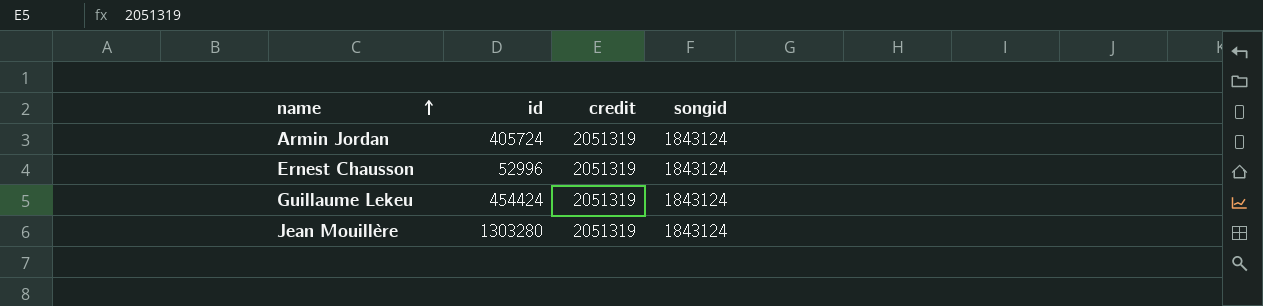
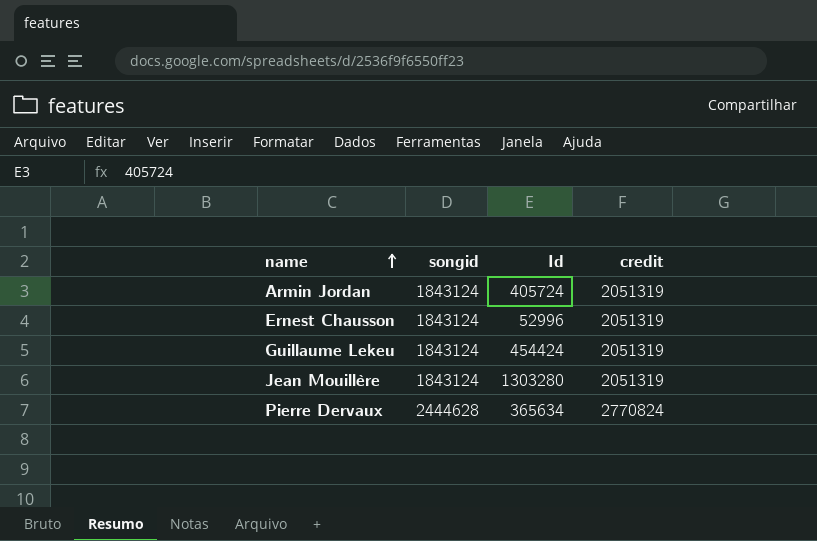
column songid | position: 4 -> 2
column name: id -> Id
row Pierre Dervaux: none -> 2444628 | 365634 | 2770824

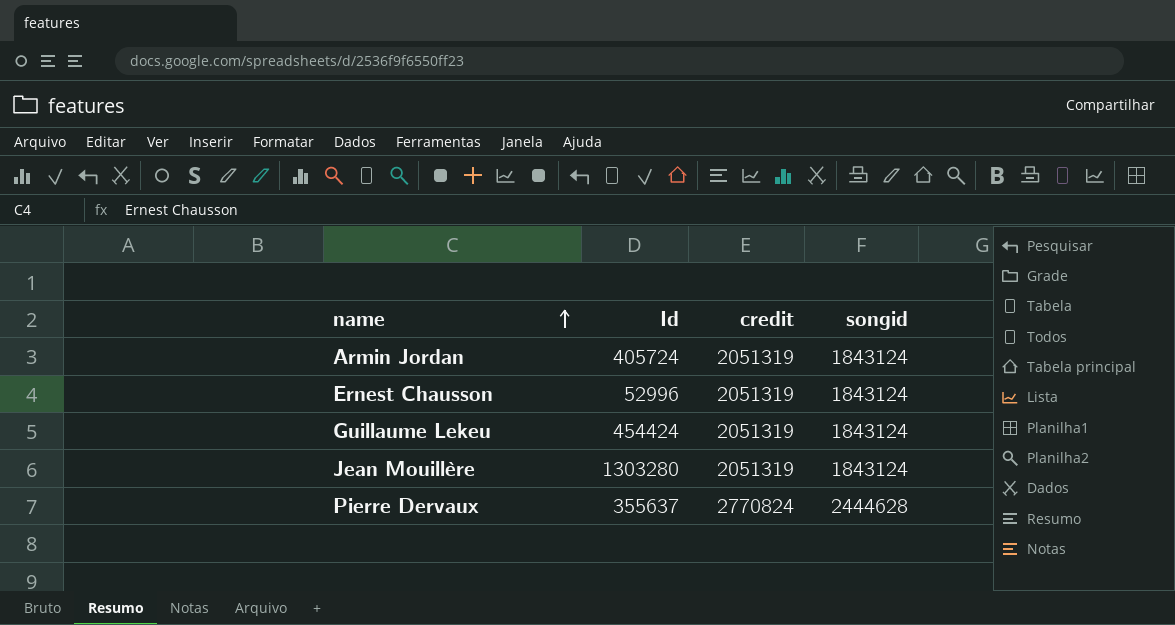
column songid | position: 2 -> 4
Pierre Dervaux | Id: 365634 -> 355637

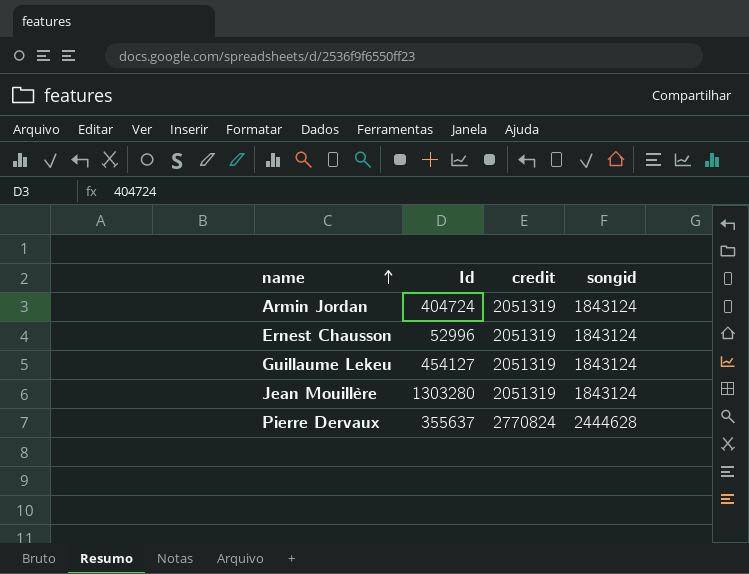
Armin Jordan | Id: 405724 -> 404724
Guillaume Lekeu | Id: 454424 -> 454127

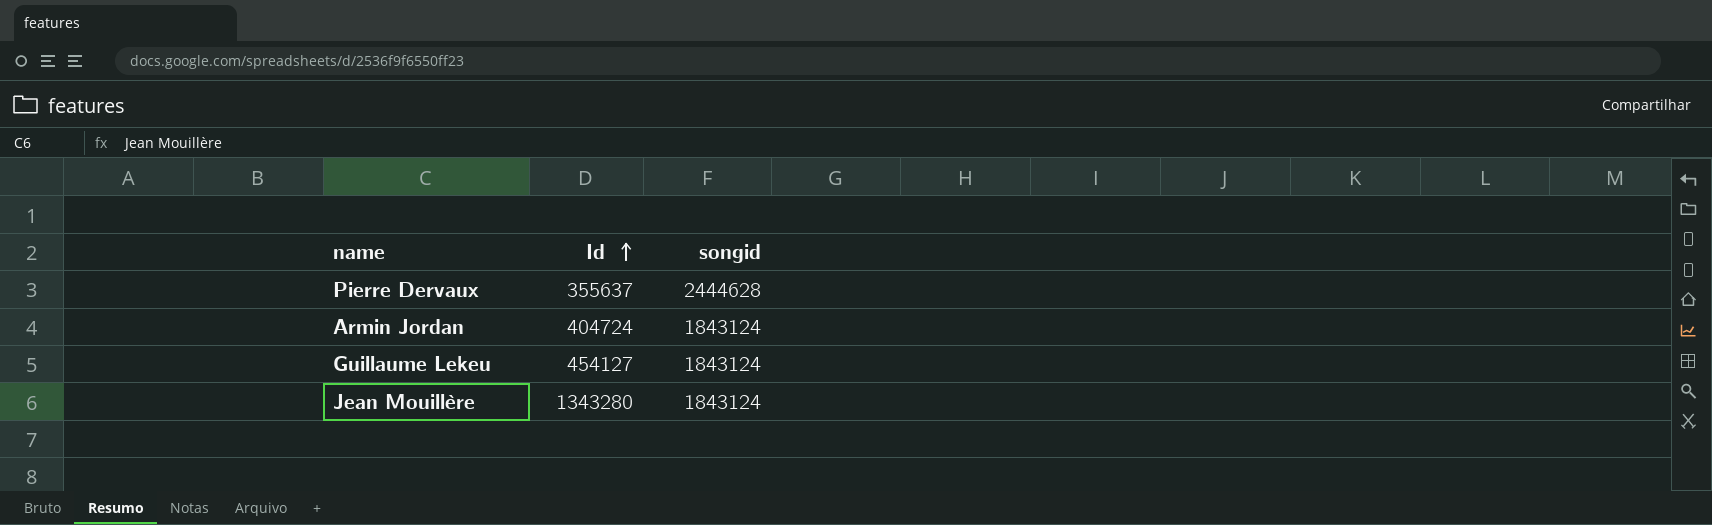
row order: name ascending -> Id ascending
column credit | position: 3 -> none
row Ernest Chausson: 52996 | 2051319 | 1843124 -> none
Jean Mouillère | Id: 1303280 -> 1343280

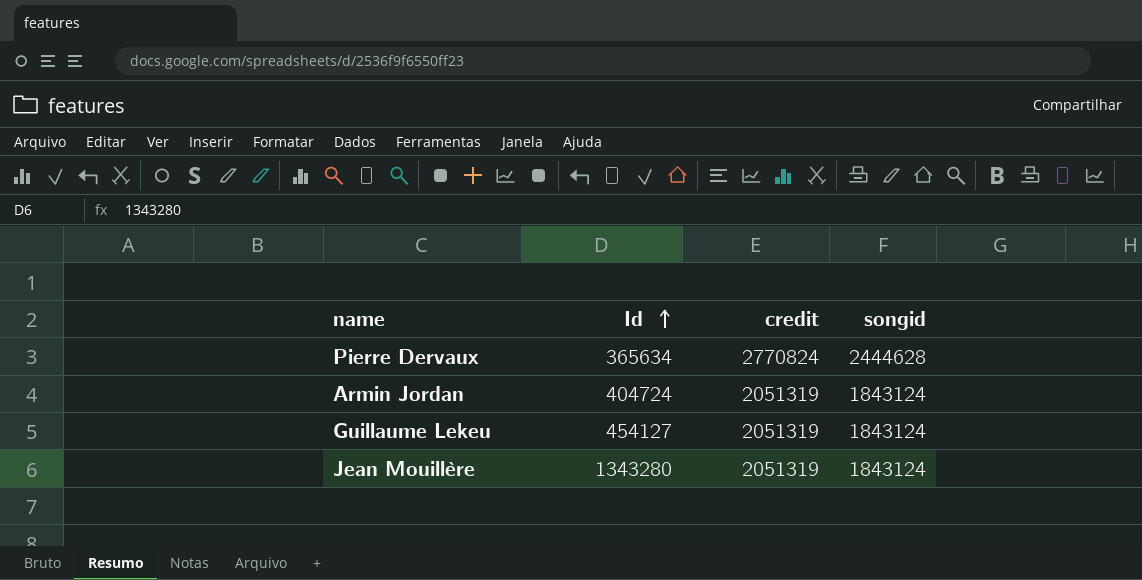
column credit | position: none -> 3
Pierre Dervaux | Id: 355637 -> 365634

